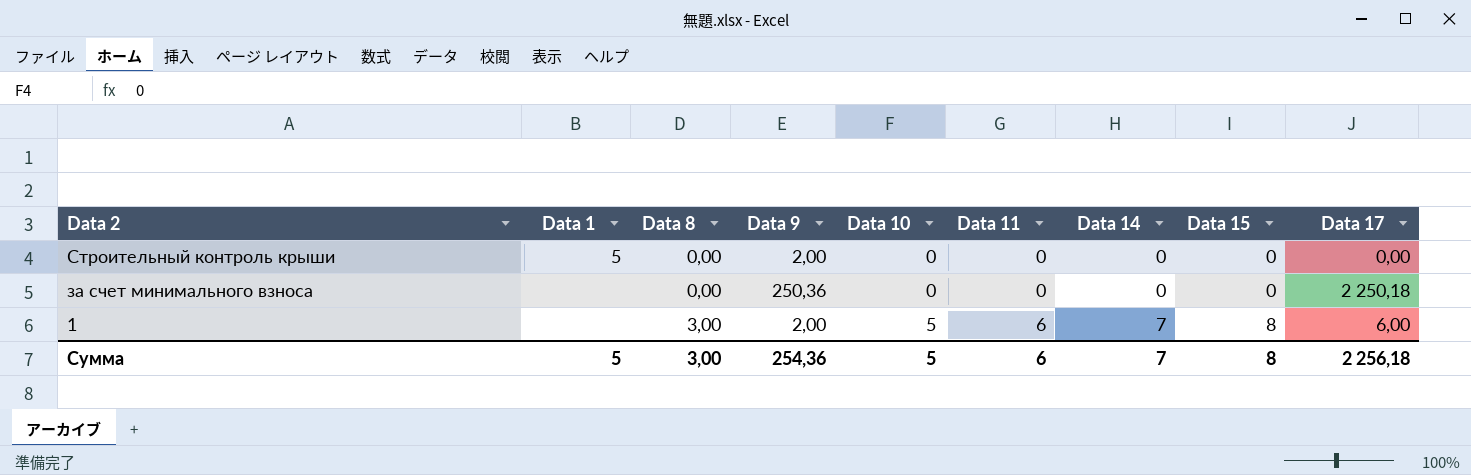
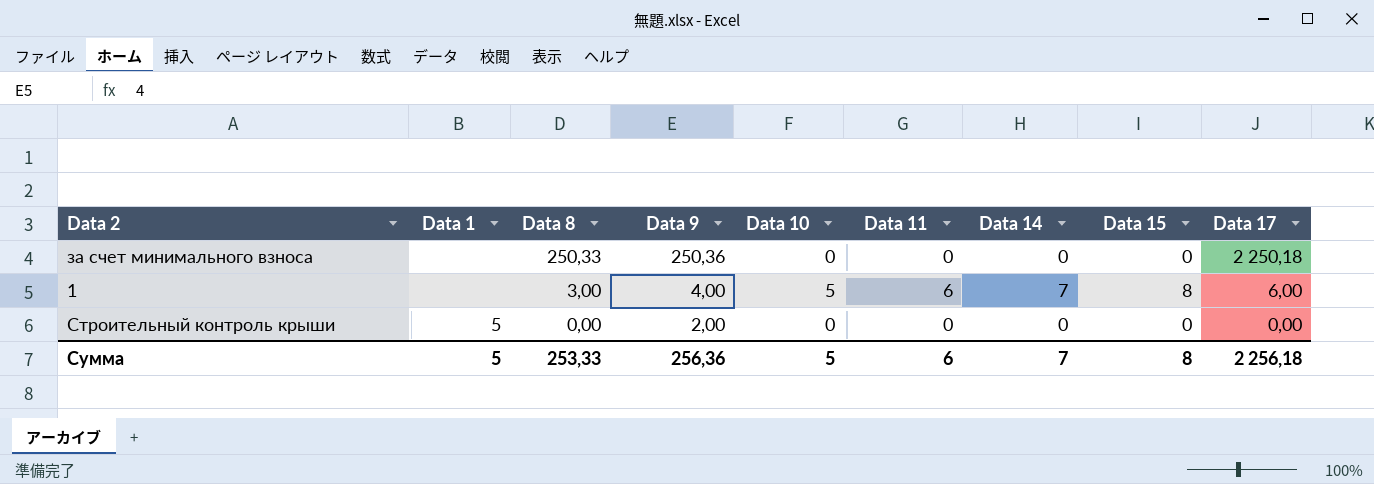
row order: Data 2 descending -> Data 8 descending
за счет минимального взноса | Data 8: 0,00 -> 250,33
1 | Data 9: 2,00 -> 4,00
Сумма | Data 8: 3,00 -> 253,33
Сумма | Data 9: 254,36 -> 256,36

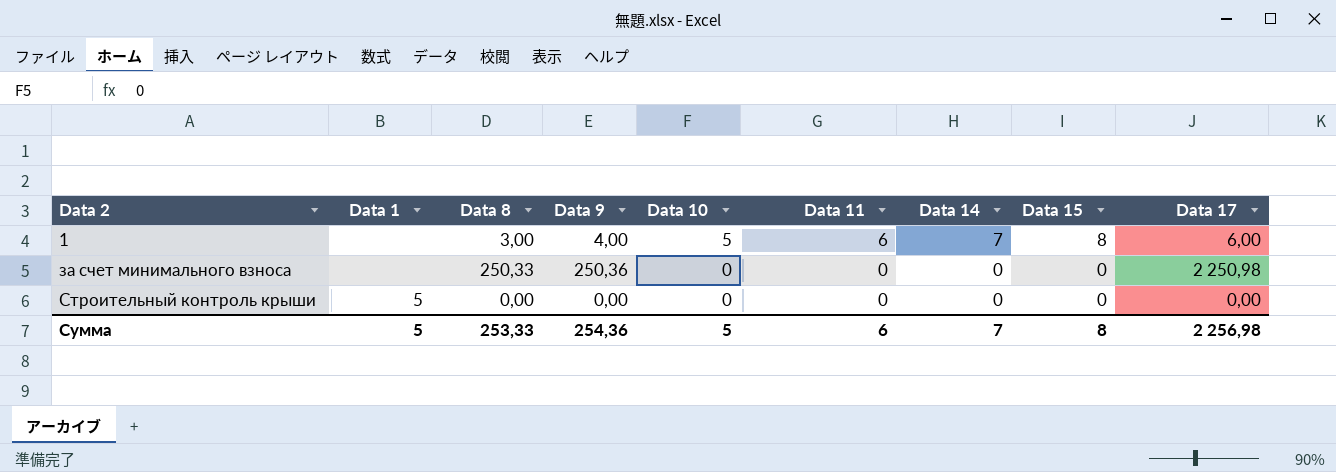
row order: Data 8 descending -> Data 2 ascending
за счет минимального взноса | Data 17: 2 250,18 -> 2 250,98
Строительный контроль крыши | Data 9: 2,00 -> 0,00
Сумма | Data 9: 256,36 -> 254,36
Сумма | Data 17: 2 256,18 -> 2 256,98

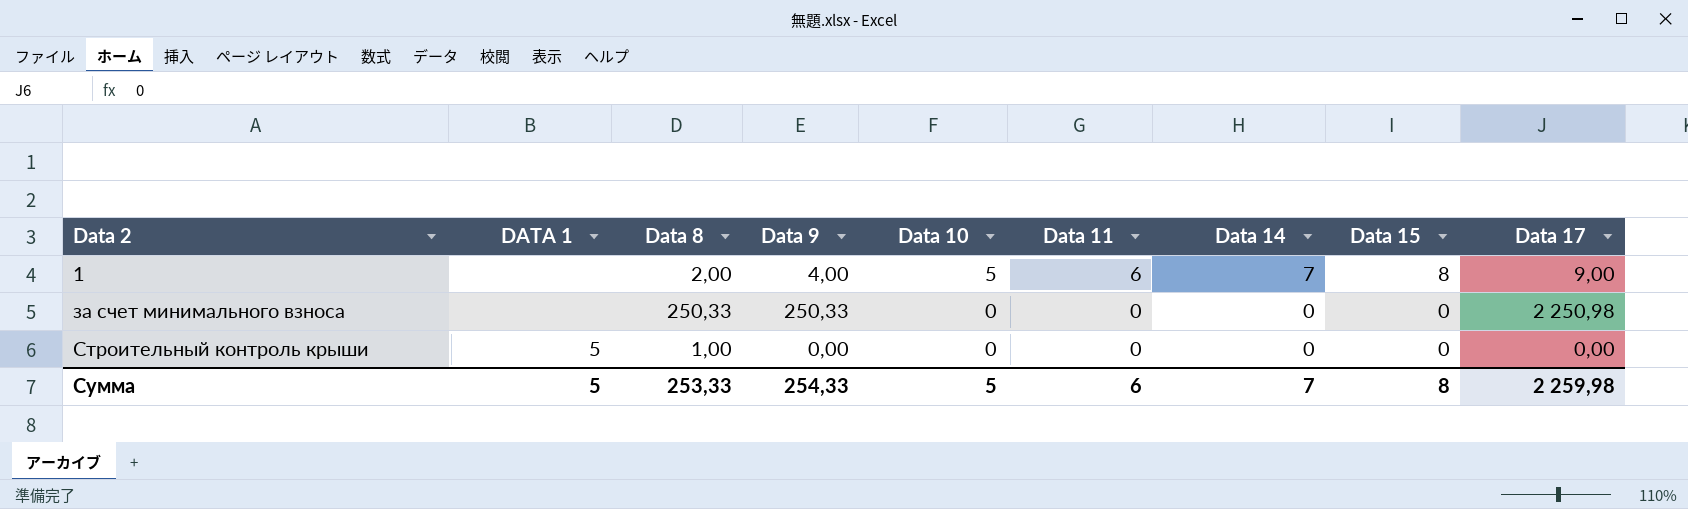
column name: Data 1 -> DATA 1
1 | Data 8: 3,00 -> 2,00
1 | Data 17: 6,00 -> 9,00
за счет минимального взноса | Data 9: 250,36 -> 250,33
Строительный контроль крыши | Data 8: 0,00 -> 1,00
Сумма | Data 9: 254,36 -> 254,33
Сумма | Data 17: 2 256,98 -> 2 259,98

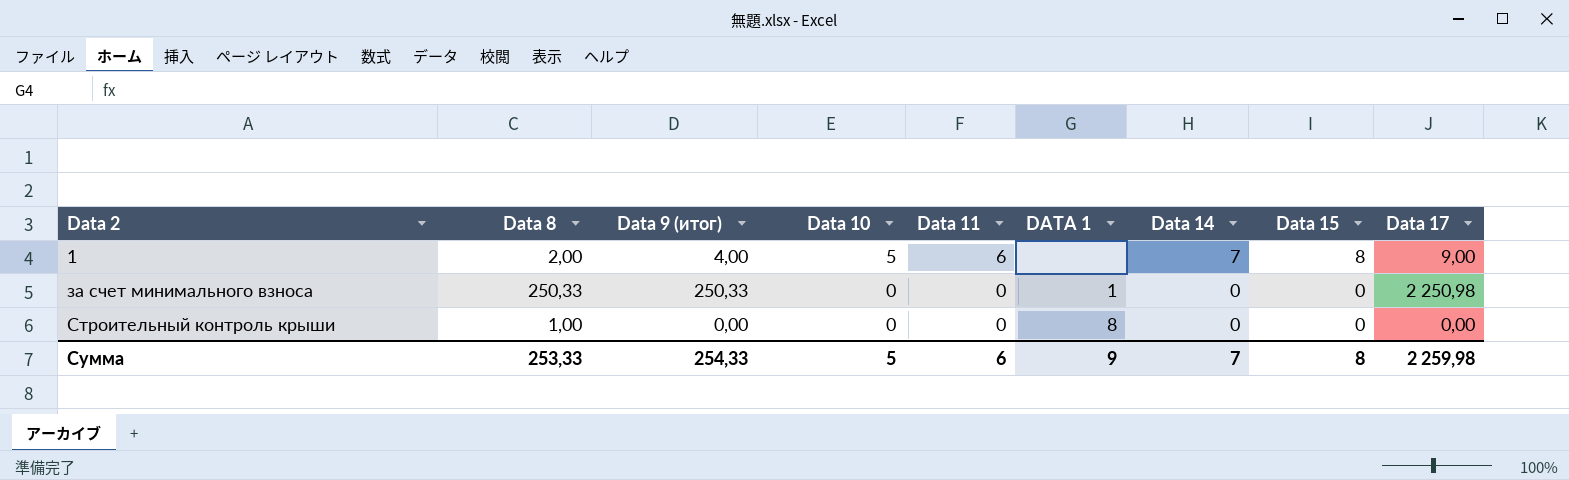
column name: Data 9 -> Data 9 (итог)
column DATA 1 | position: 2 -> 6
за счет минимального взноса | DATA 1: none -> 1
Строительный контроль крыши | DATA 1: 5 -> 8
Сумма | DATA 1: 5 -> 9

